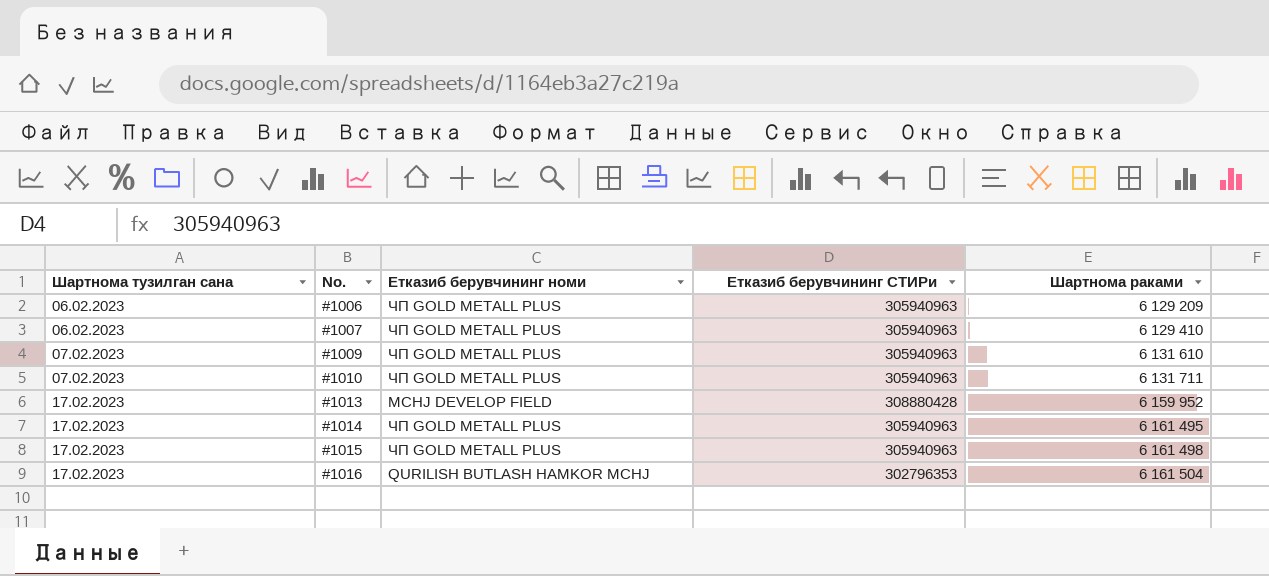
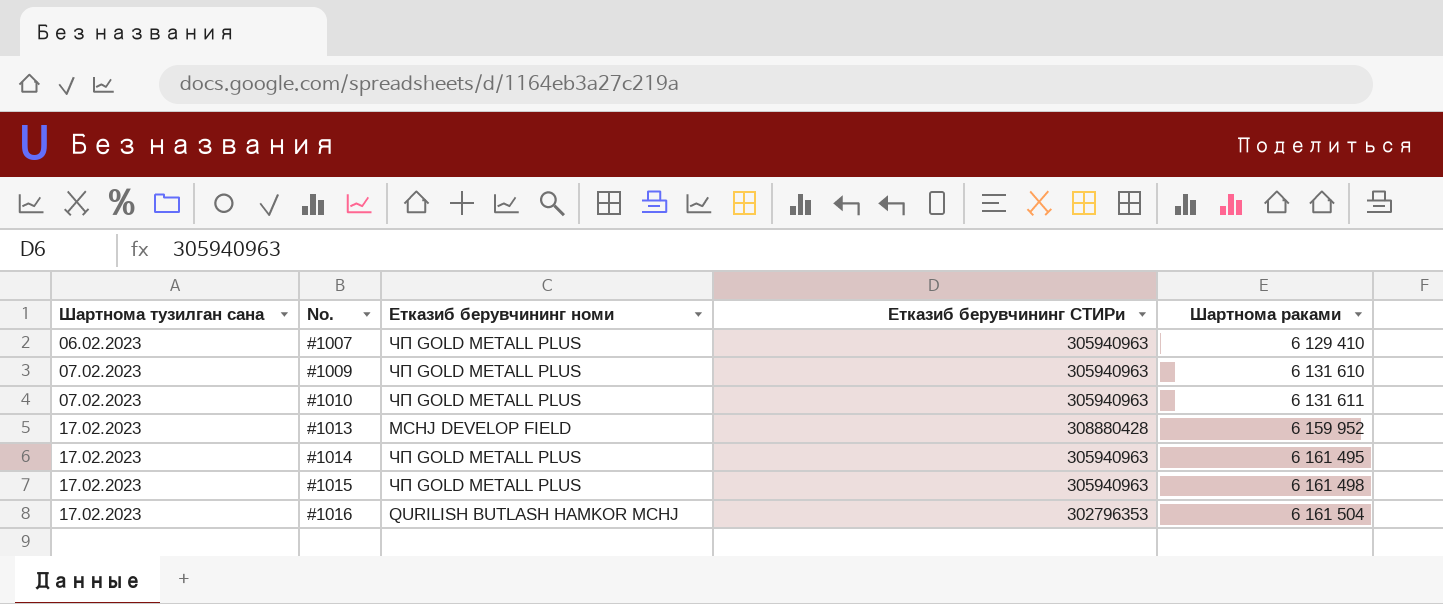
row #1006: 06.02.2023 | ЧП GOLD METALL PLUS | 305940963 | 6 129 209 -> none
#1010 | Шартнома раками: 6 131 711 -> 6 131 611

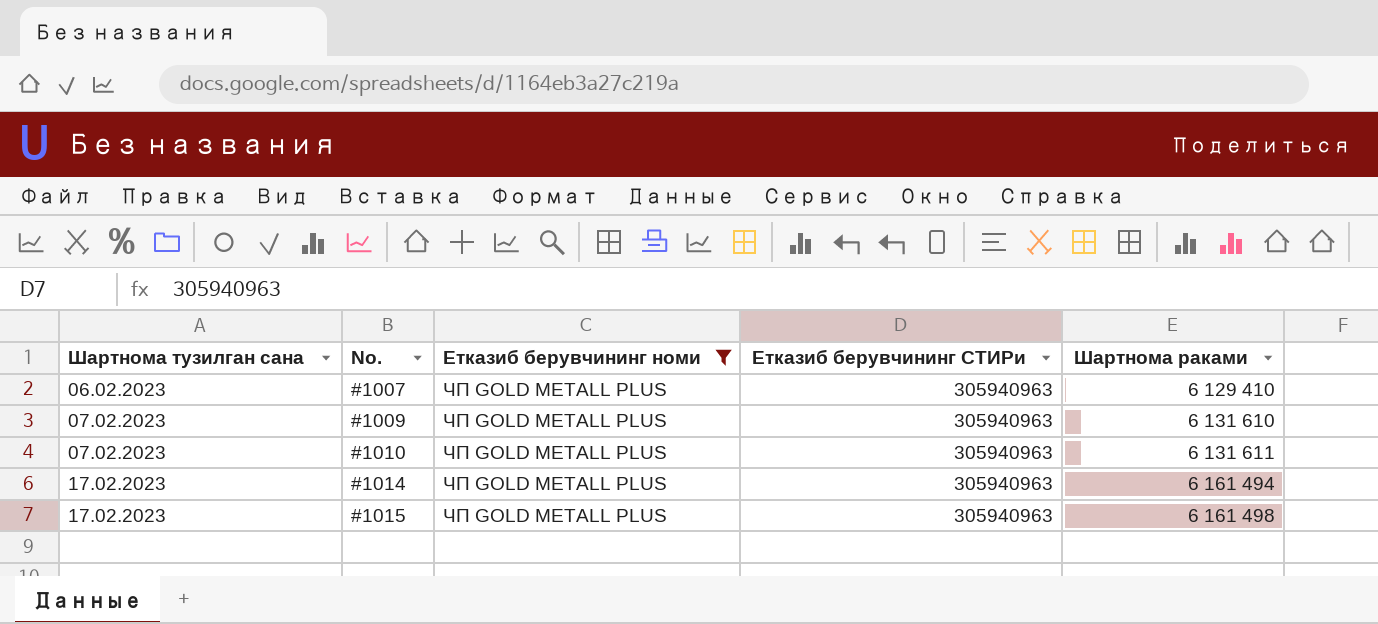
filter: none -> Етказиб берувчининг номи = ЧП GOLD METALL PLUS
#1014 | Шартнома раками: 6 161 495 -> 6 161 494

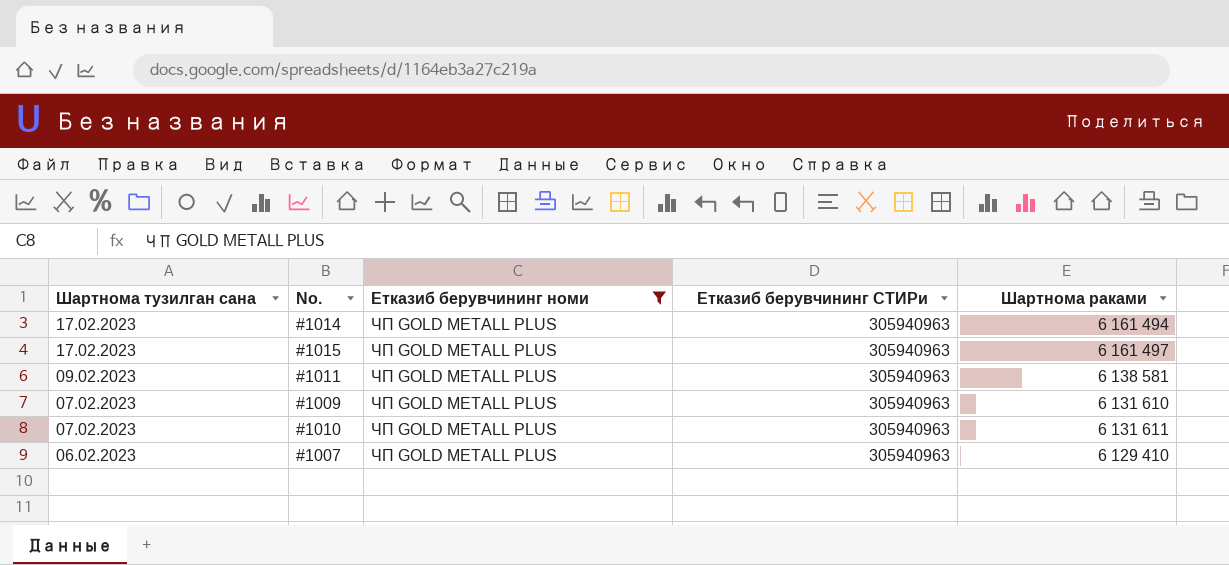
row order: Шартнома тузилган сана ascending -> Шартнома тузилган сана descending
#1015 | Шартнома раками: 6 161 498 -> 6 161 497
row #1011: none -> 09.02.2023 | ЧП GOLD METALL PLUS | 305940963 | 6 138 581

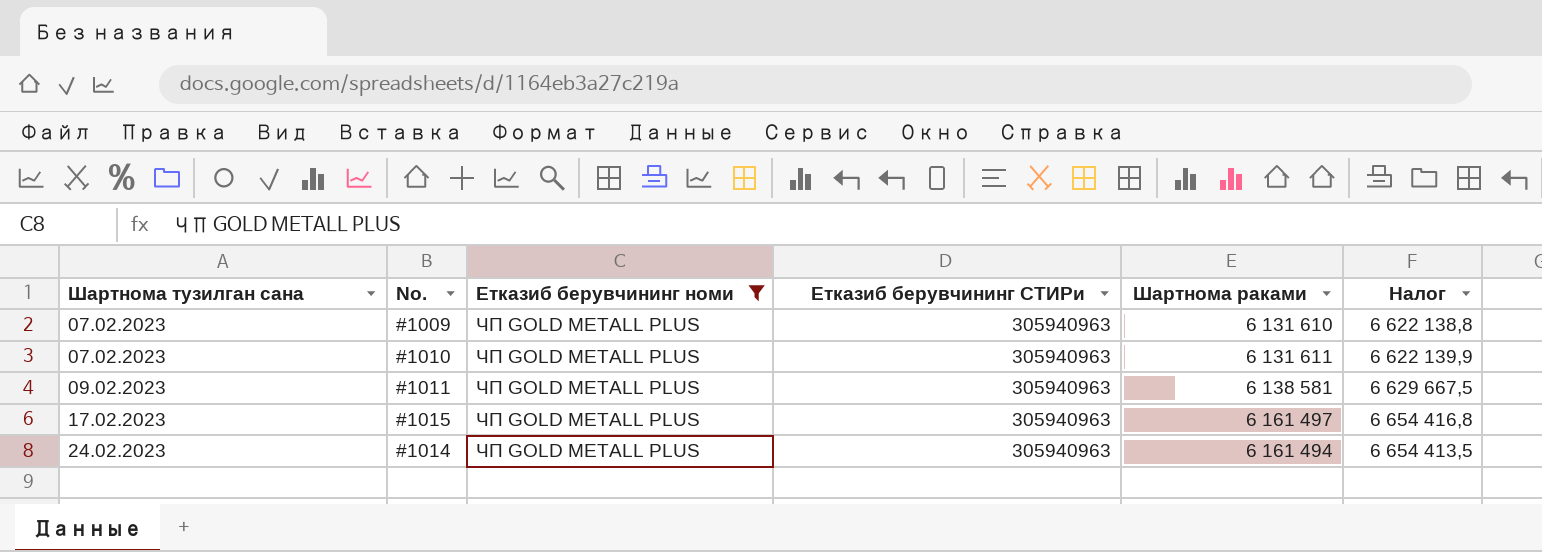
row order: Шартнома тузилган сана descending -> Шартнома тузилган сана ascending
column Налог | formula: none -> [Шартнома раками] * 1,08
row #1007: 06.02.2023 | ЧП GOLD METALL PLUS | 305940963 | 6 129 410 -> none
#1014 | Шартнома тузилган сана: 17.02.2023 -> 24.02.2023

